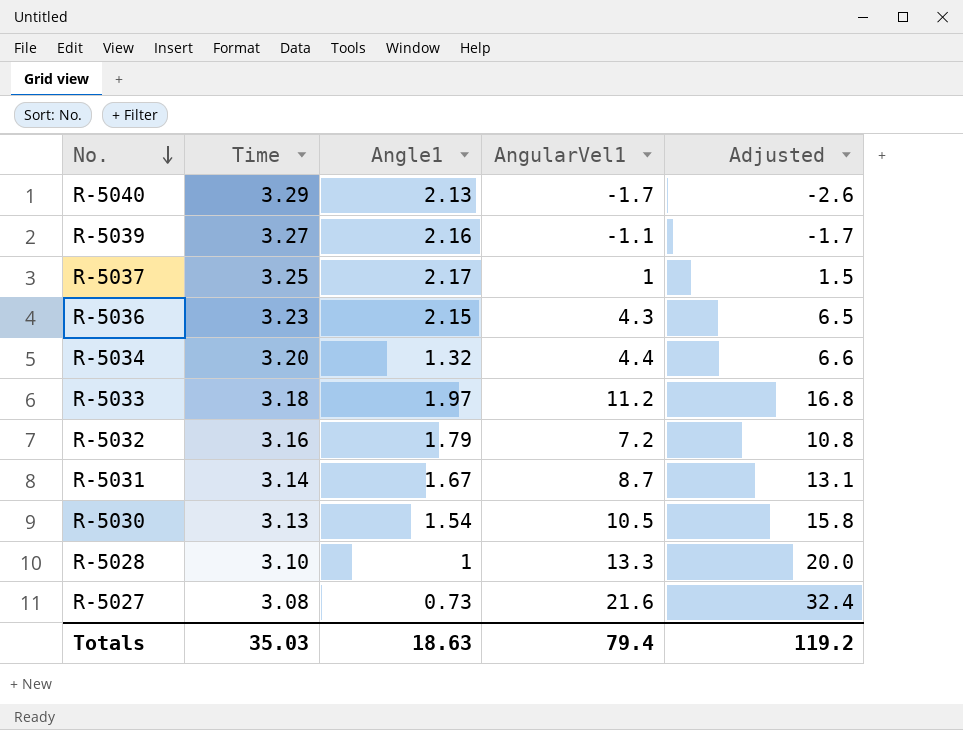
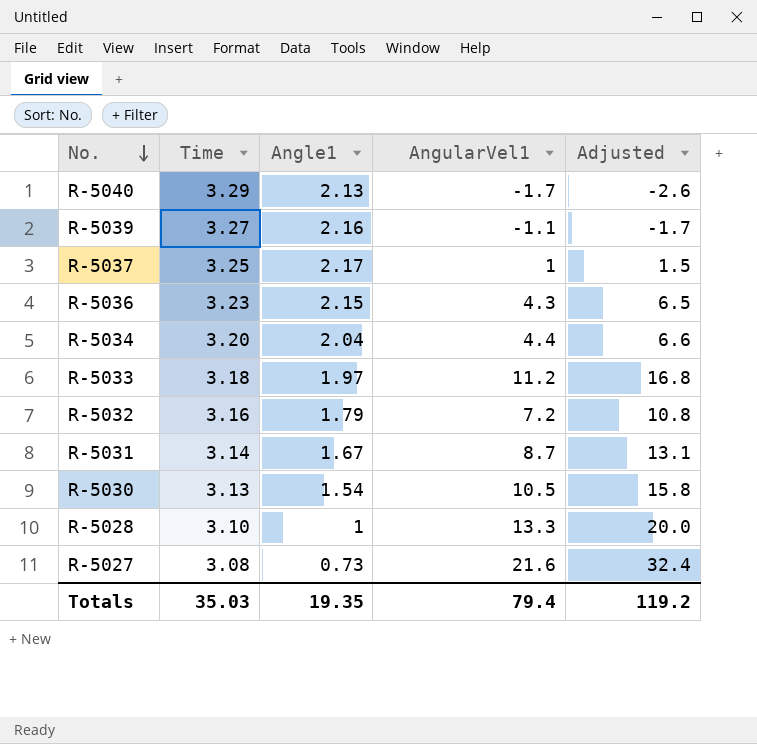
R-5034 | Angle1: 1.32 -> 2.04
Totals | Angle1: 18.63 -> 19.35

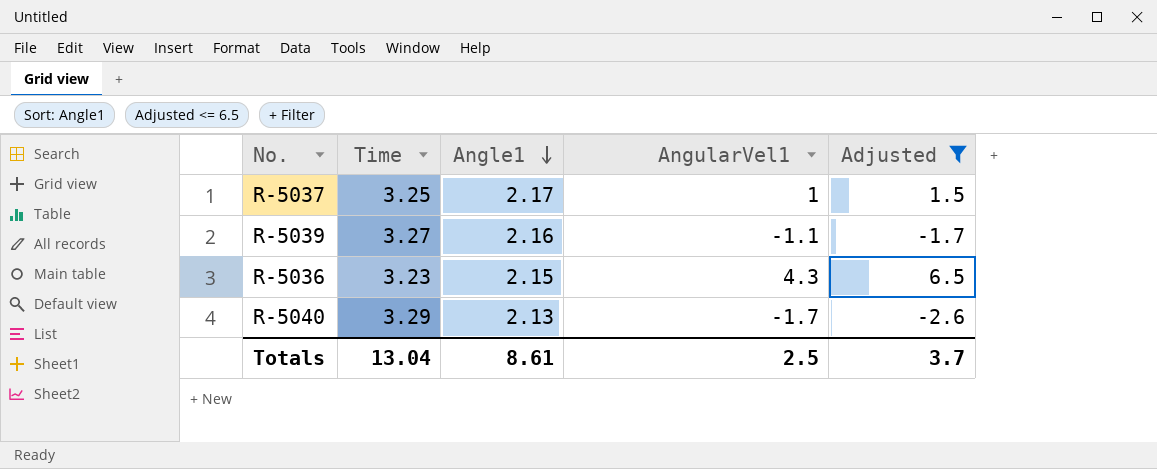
filter: none -> Adjusted <= 6.5
row order: No. descending -> Angle1 descending
Totals | Time: 35.03 -> 13.04
Totals | Angle1: 19.35 -> 8.61
Totals | AngularVel1: 79.4 -> 2.5
Totals | Adjusted: 119.2 -> 3.7

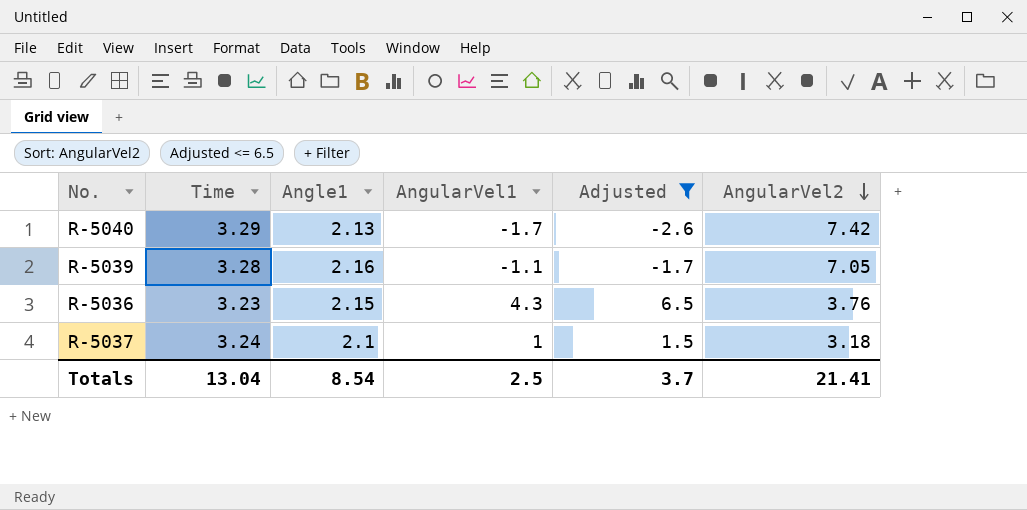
row order: Angle1 descending -> AngularVel2 descending
column AngularVel2 | position: none -> 6
R-5039 | Time: 3.27 -> 3.28
R-5037 | Time: 3.25 -> 3.24
R-5037 | Angle1: 2.17 -> 2.1
Totals | Angle1: 8.61 -> 8.54

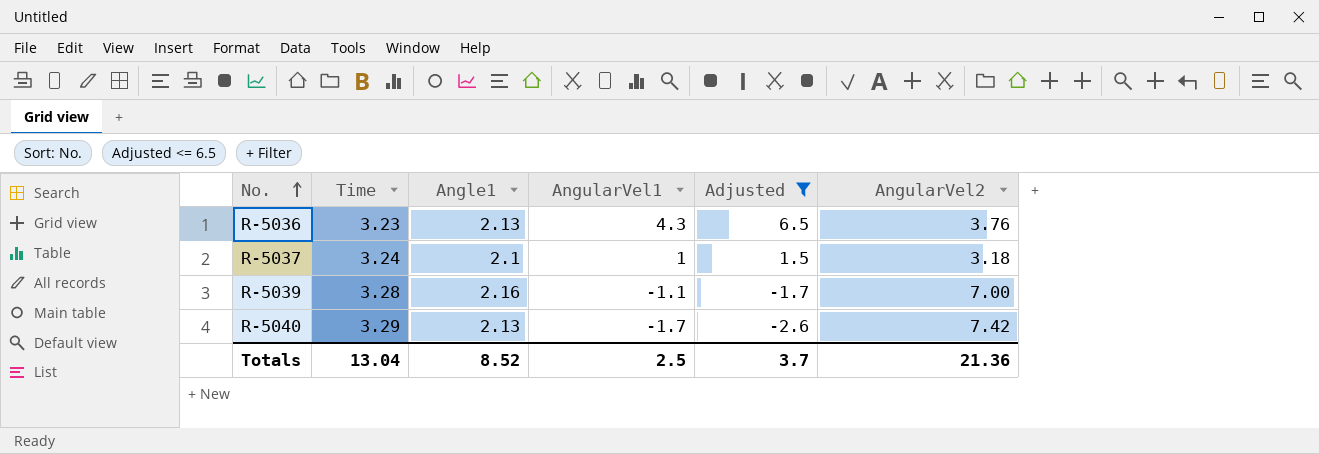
row order: AngularVel2 descending -> No. ascending
R-5036 | Angle1: 2.15 -> 2.13
R-5039 | AngularVel2: 7.05 -> 7.00
Totals | Angle1: 8.54 -> 8.52
Totals | AngularVel2: 21.41 -> 21.36

